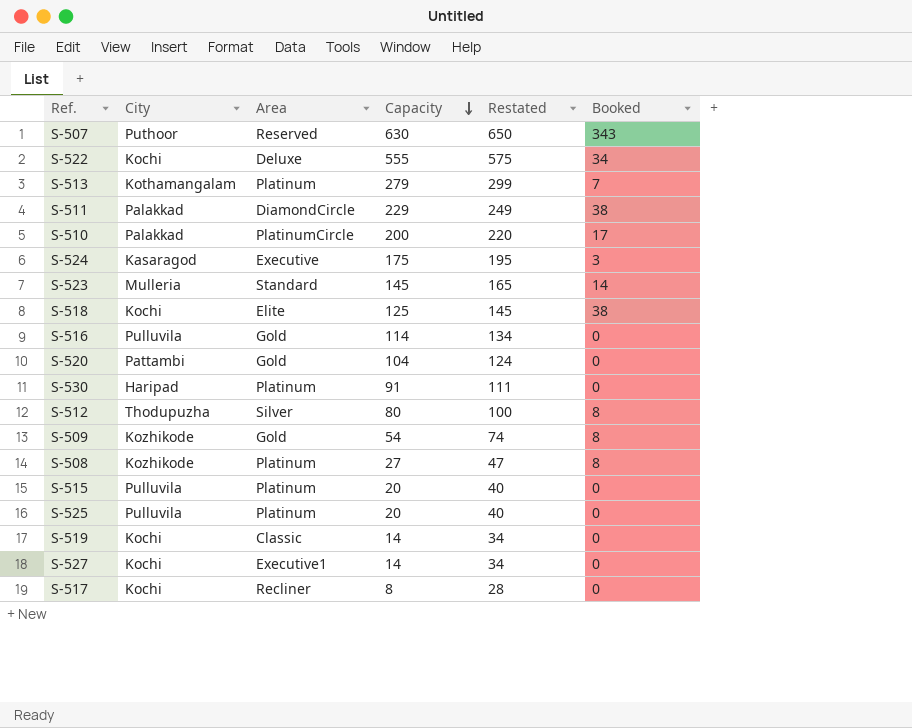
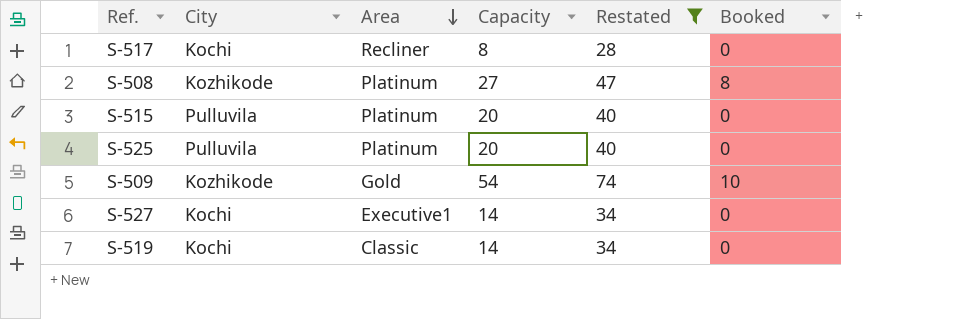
filter: none -> Restated <= 74
row order: Capacity descending -> Area descending
S-509 | Booked: 8 -> 10

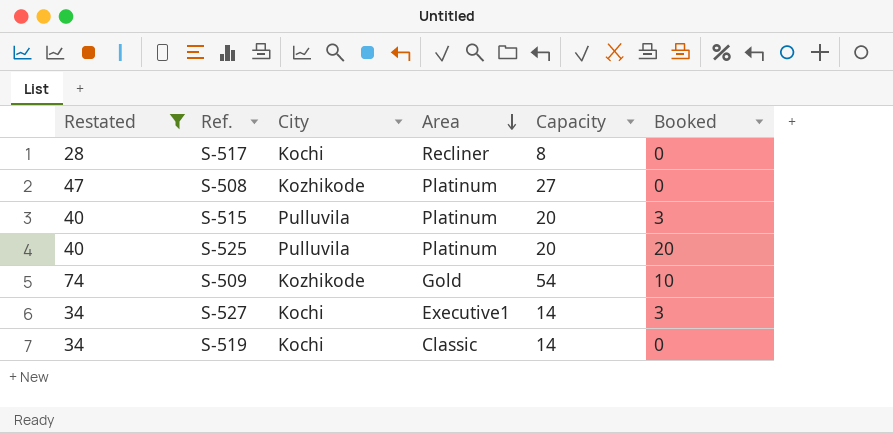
column Restated | position: 5 -> 1
S-508 | Booked: 8 -> 0
S-515 | Booked: 0 -> 3
S-525 | Booked: 0 -> 20
S-527 | Booked: 0 -> 3

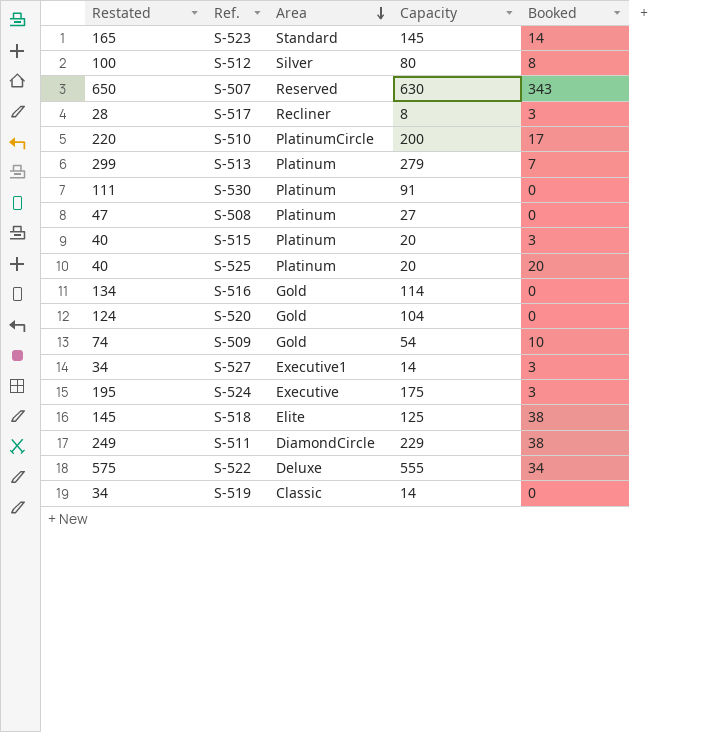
filter: Restated <= 74 -> none
column City | position: 3 -> none
S-517 | Booked: 0 -> 3

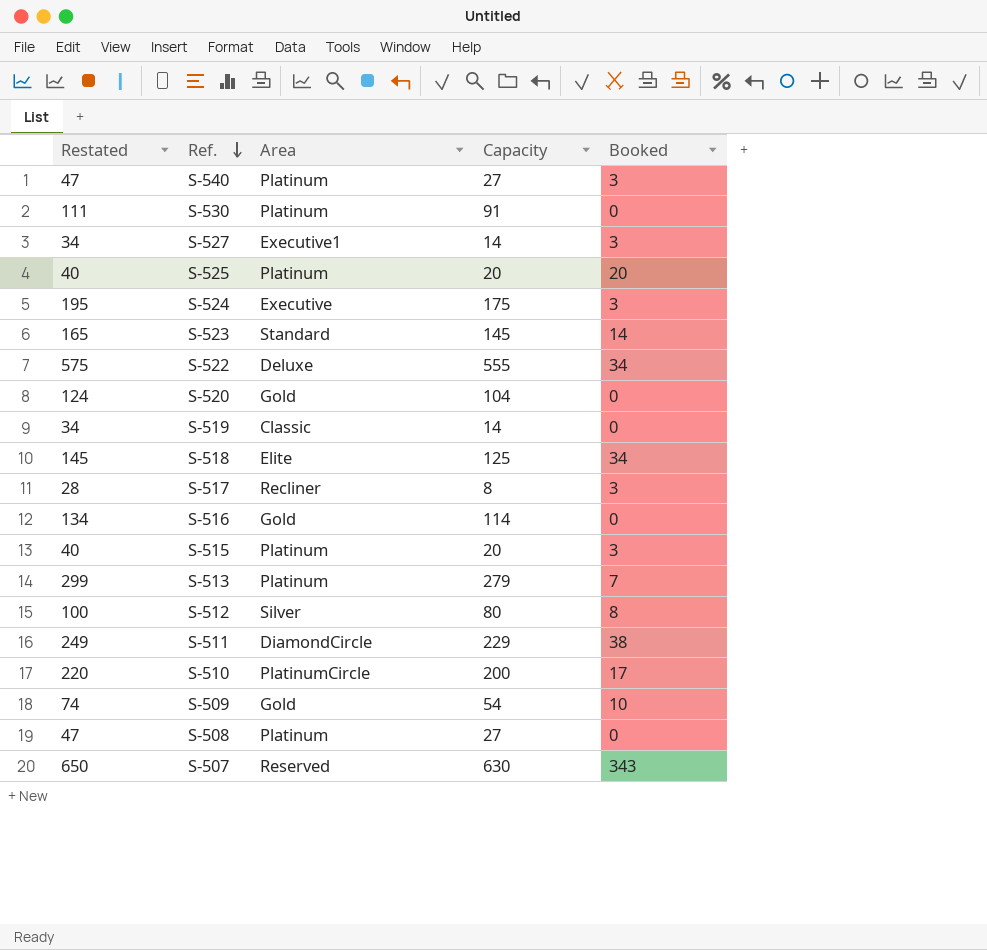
row order: Area descending -> Ref. descending
row S-540: none -> 47 | Platinum | 27 | 3
S-518 | Booked: 38 -> 34

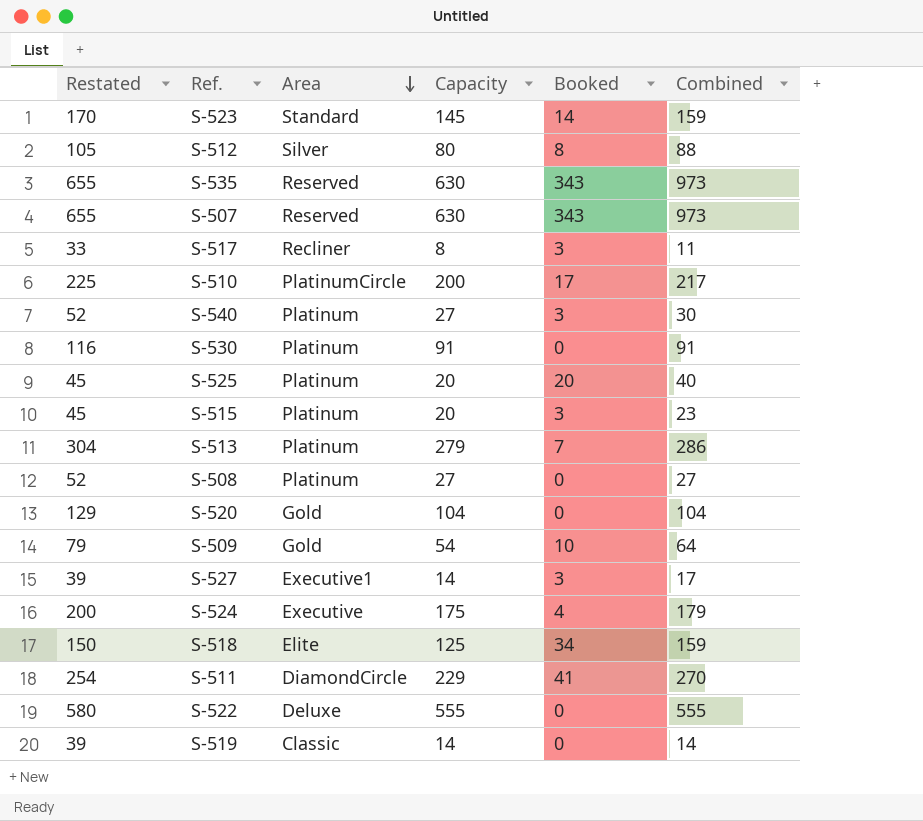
row order: Ref. descending -> Area descending
column Restated | formula: [Capacity] + 20 -> [Capacity] + 25
column Combined | formula: none -> [Capacity] + [Booked]
row S-516: 134 | Gold | 114 | 0 -> none
row S-535: none -> 655 | Reserved | 630 | 343 | 973
S-524 | Booked: 3 -> 4
S-511 | Booked: 38 -> 41
S-522 | Booked: 34 -> 0

